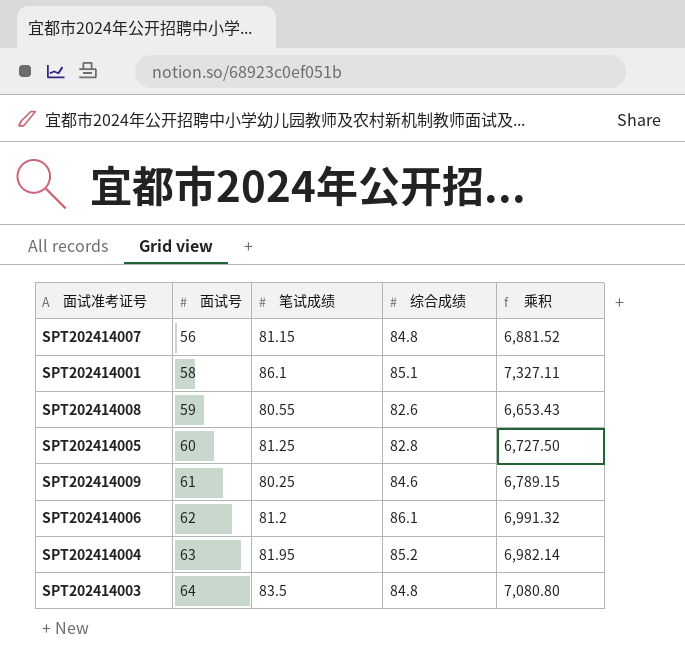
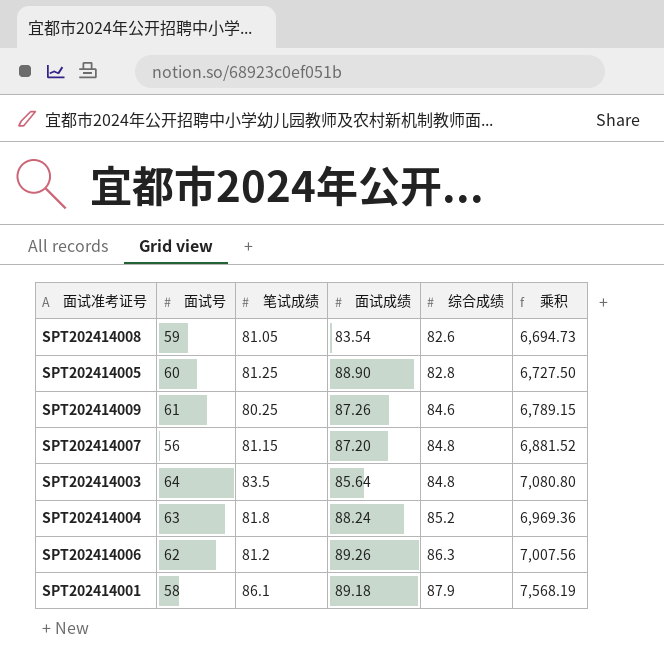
row order: 面试号 ascending -> 综合成绩 ascending
column 面试成绩 | position: none -> 4
SPT202414008 | 笔试成绩: 80.55 -> 81.05
SPT202414008 | 乘积: 6,653.43 -> 6,694.73
SPT202414004 | 笔试成绩: 81.95 -> 81.8
SPT202414004 | 乘积: 6,982.14 -> 6,969.36
SPT202414006 | 综合成绩: 86.1 -> 86.3
SPT202414006 | 乘积: 6,991.32 -> 7,007.56
SPT202414001 | 综合成绩: 85.1 -> 87.9
SPT202414001 | 乘积: 7,327.11 -> 7,568.19

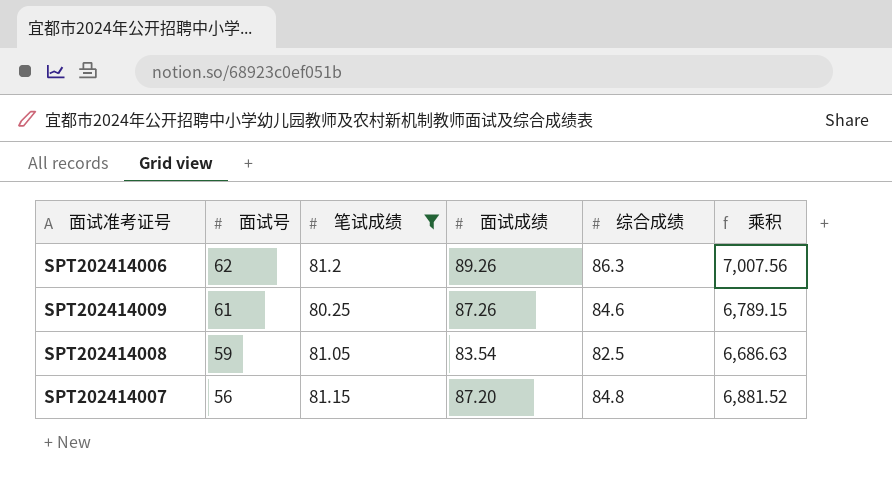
filter: none -> 笔试成绩 <= 81.2
row order: 综合成绩 ascending -> 面试号 descending
SPT202414008 | 综合成绩: 82.6 -> 82.5
SPT202414008 | 乘积: 6,694.73 -> 6,686.63

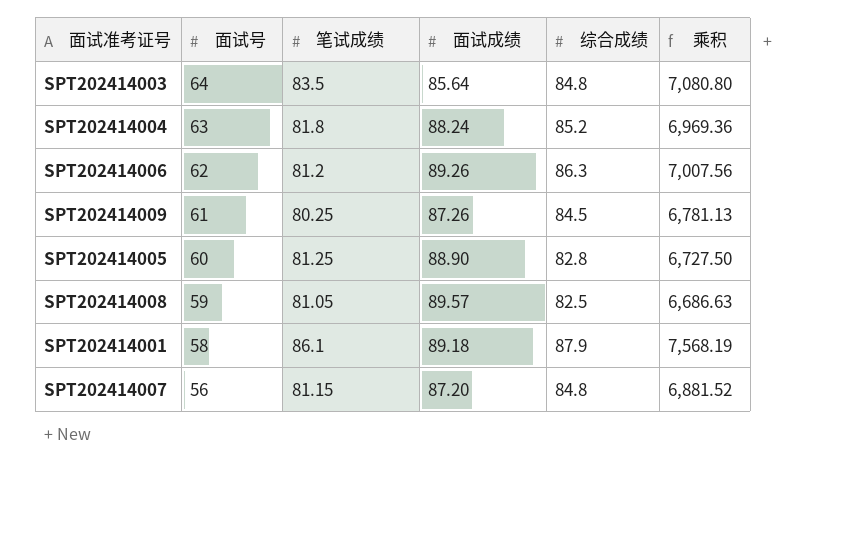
filter: 笔试成绩 <= 81.2 -> none
SPT202414009 | 综合成绩: 84.6 -> 84.5
SPT202414009 | 乘积: 6,789.15 -> 6,781.13
SPT202414008 | 面试成绩: 83.54 -> 89.57

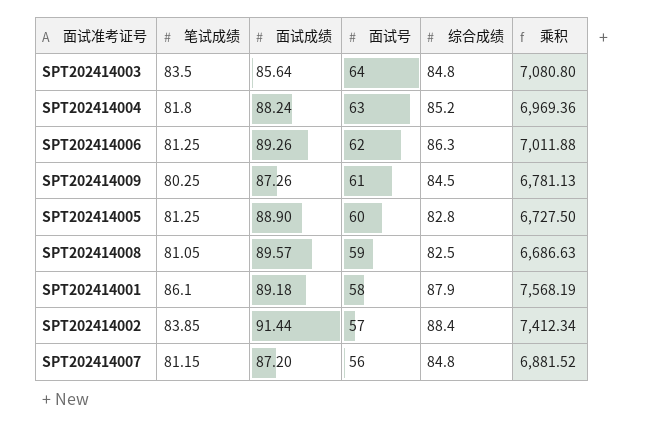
column 面试号 | position: 2 -> 4
SPT202414006 | 笔试成绩: 81.2 -> 81.25
SPT202414006 | 乘积: 7,007.56 -> 7,011.88
row SPT202414002: none -> 83.85 | 91.44 | 57 | 88.4 | 7,412.34

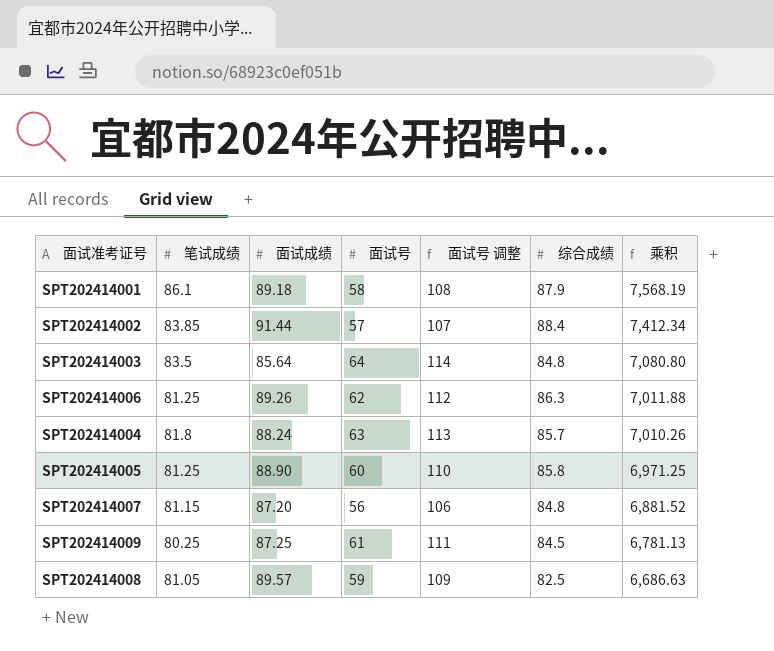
row order: 面试号 descending -> 乘积 descending
column 面试号 调整 | formula: none -> [面试号] + 50
SPT202414004 | 综合成绩: 85.2 -> 85.7
SPT202414004 | 乘积: 6,969.36 -> 7,010.26
SPT202414005 | 综合成绩: 82.8 -> 85.8
SPT202414005 | 乘积: 6,727.50 -> 6,971.25
SPT202414009 | 面试成绩: 87.26 -> 87.25

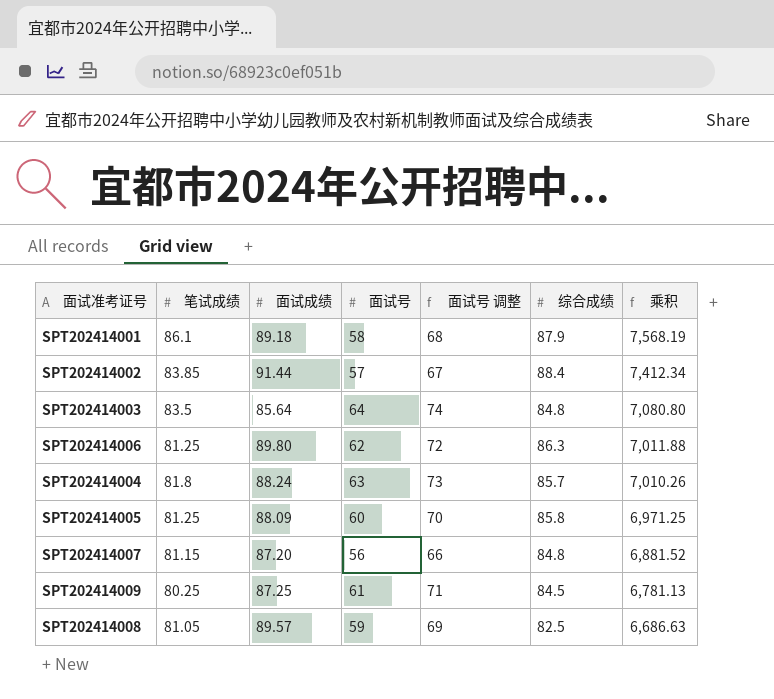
column 面试号 调整 | formula: [面试号] + 50 -> [面试号] + 10
SPT202414006 | 面试成绩: 89.26 -> 89.80
SPT202414005 | 面试成绩: 88.90 -> 88.09

